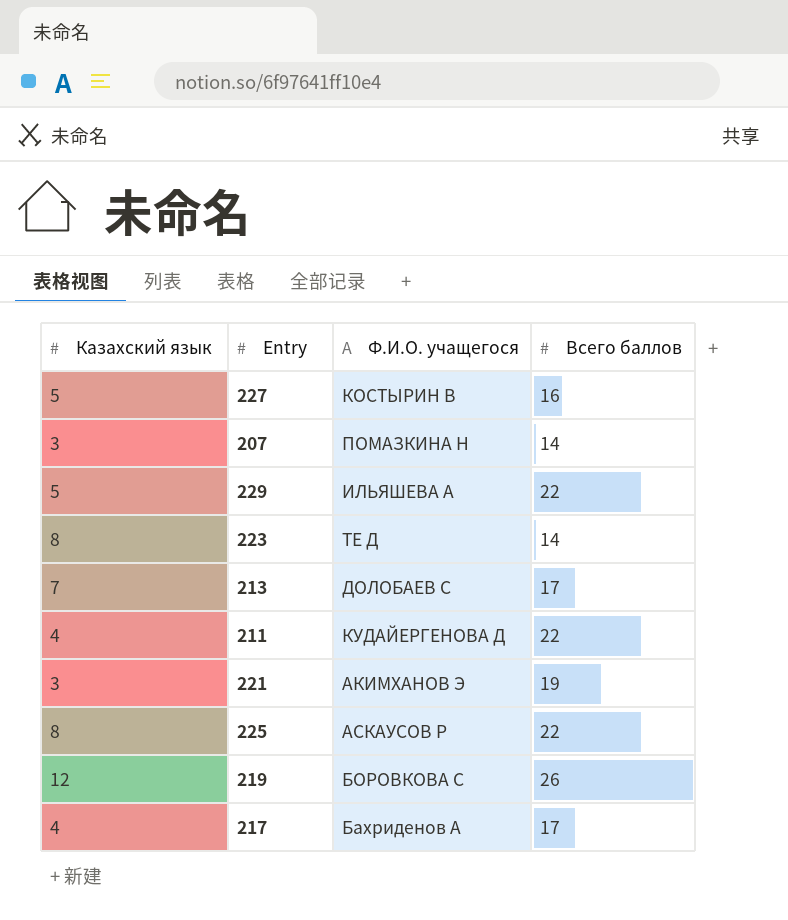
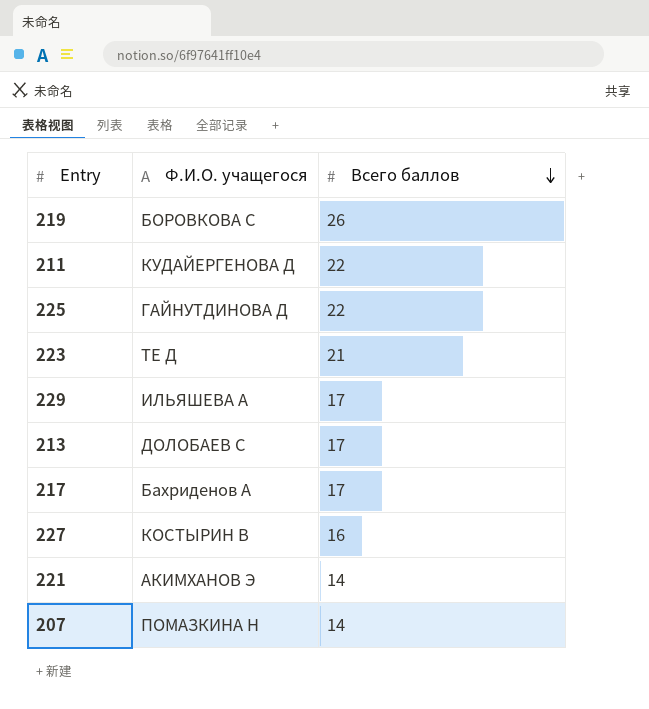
row order: none -> Всего баллов descending
column Казахский язык | position: 1 -> none
225 | Ф.И.О. учащегося: АСКАУСОВ Р -> ГАЙНУТДИНОВА Д
223 | Всего баллов: 14 -> 21
229 | Всего баллов: 22 -> 17
221 | Всего баллов: 19 -> 14

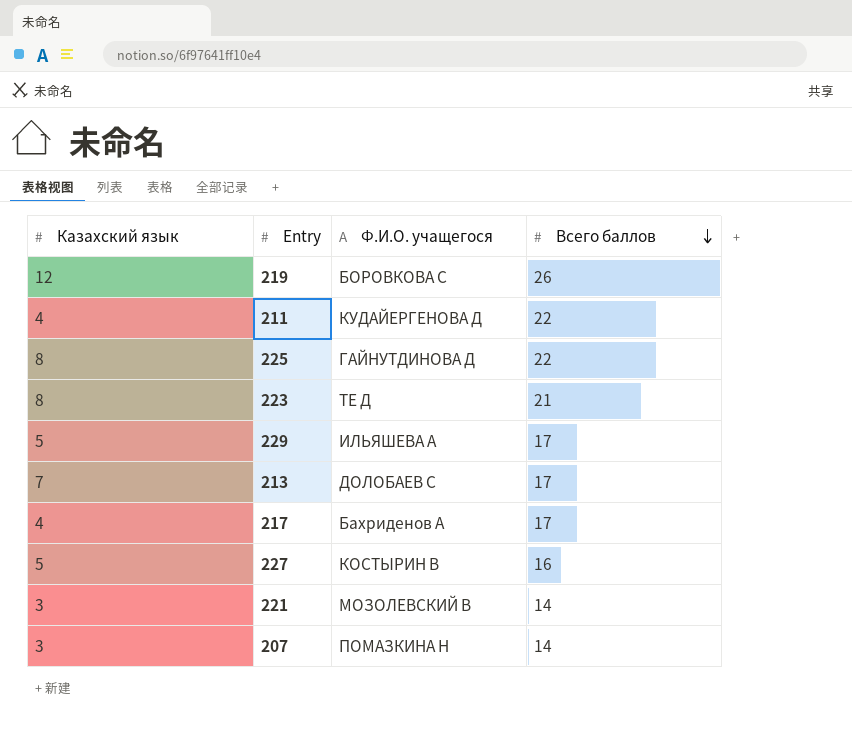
column Казахский язык | position: none -> 1
221 | Ф.И.О. учащегося: АКИМХАНОВ Э -> МОЗОЛЕВСКИЙ В

